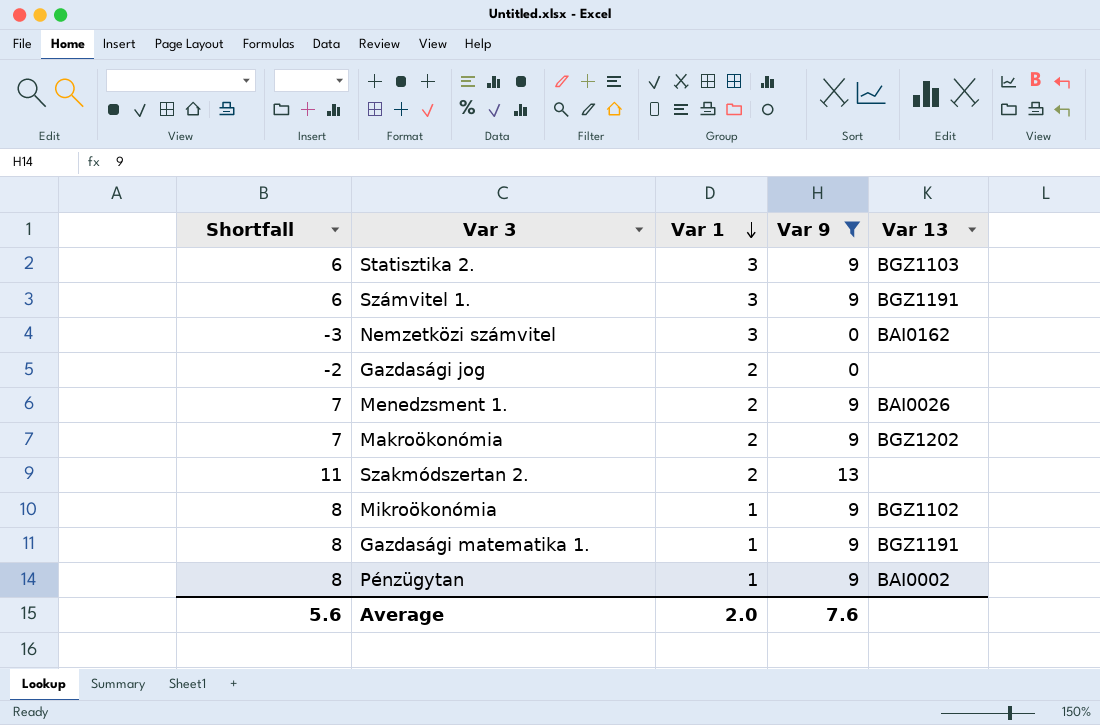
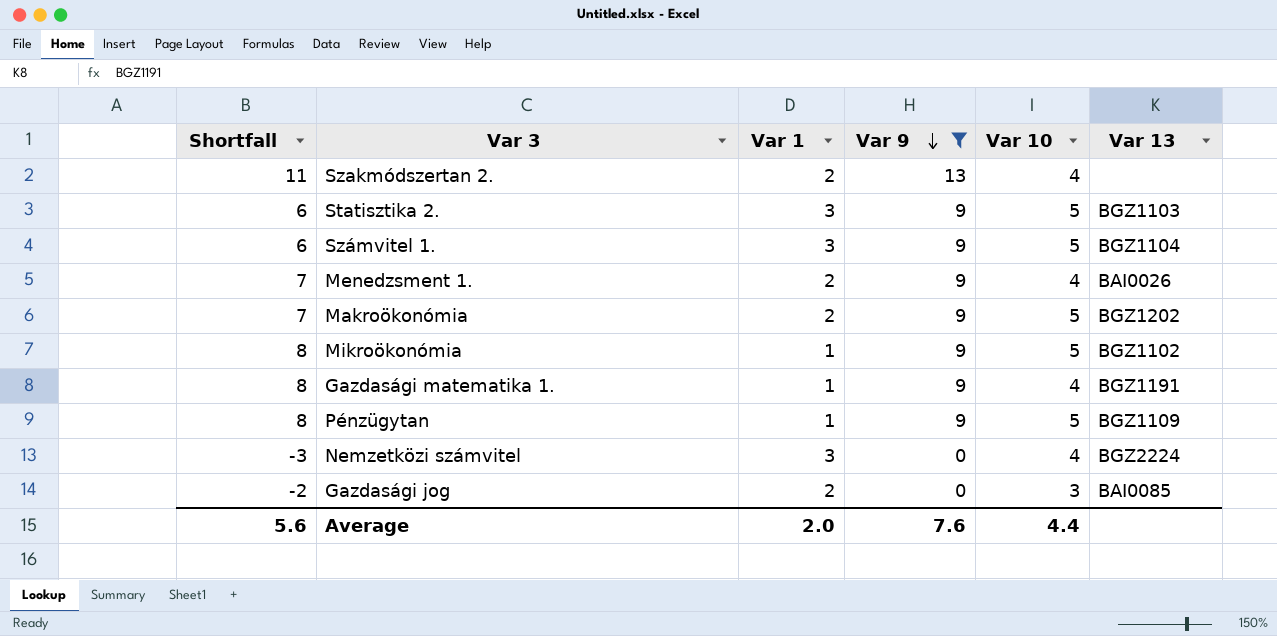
row order: Var 1 descending -> Var 9 descending
column Var 10 | position: none -> 5
Számvitel 1. | Var 13: BGZ1191 -> BGZ1104
Pénzügytan | Var 13: BAI0002 -> BGZ1109
Nemzetközi számvitel | Var 13: BAI0162 -> BGZ2224
Gazdasági jog | Var 13: none -> BAI0085

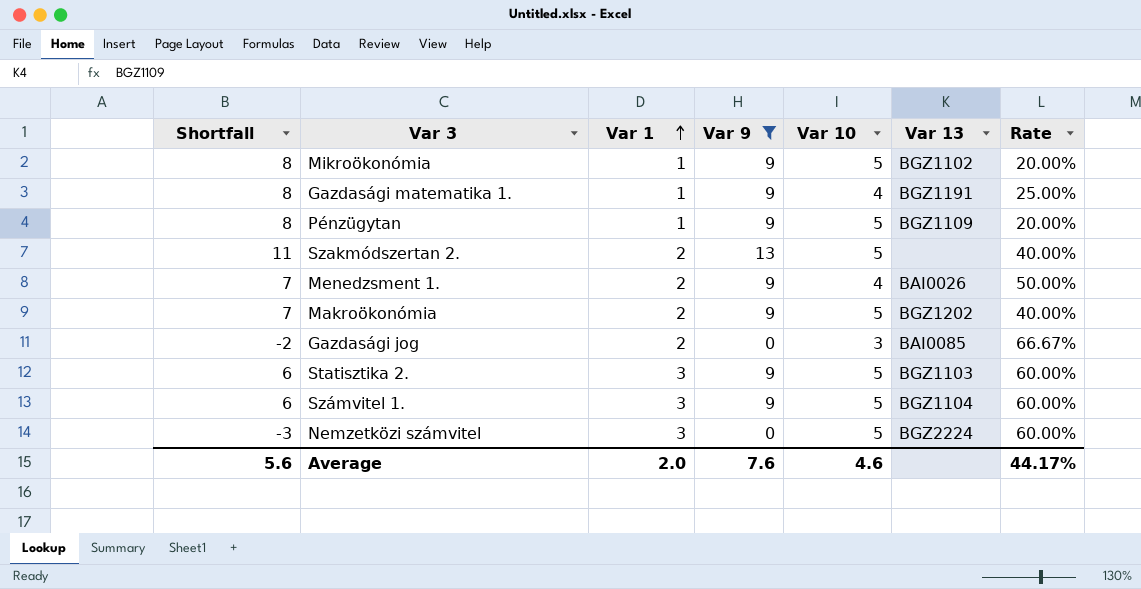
row order: Var 9 descending -> Var 1 ascending
column Rate | formula: none -> [Var 1] / [Var 10]
Szakmódszertan 2. | Var 10: 4 -> 5
Nemzetközi számvitel | Var 10: 4 -> 5
Average | Var 10: 4.4 -> 4.6

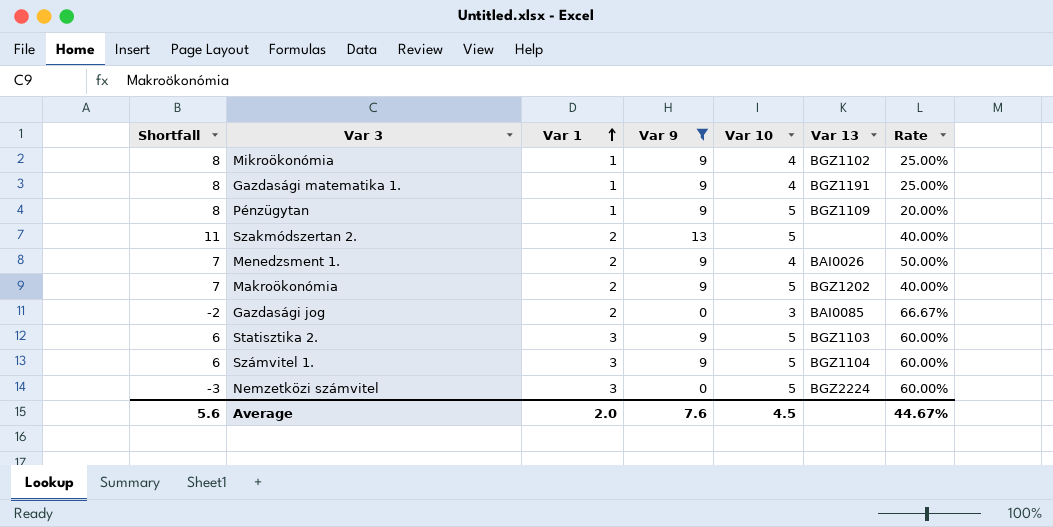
Mikroökonómia | Var 10: 5 -> 4
Mikroökonómia | Rate: 20.00% -> 25.00%
Average | Var 10: 4.6 -> 4.5
Average | Rate: 44.17% -> 44.67%

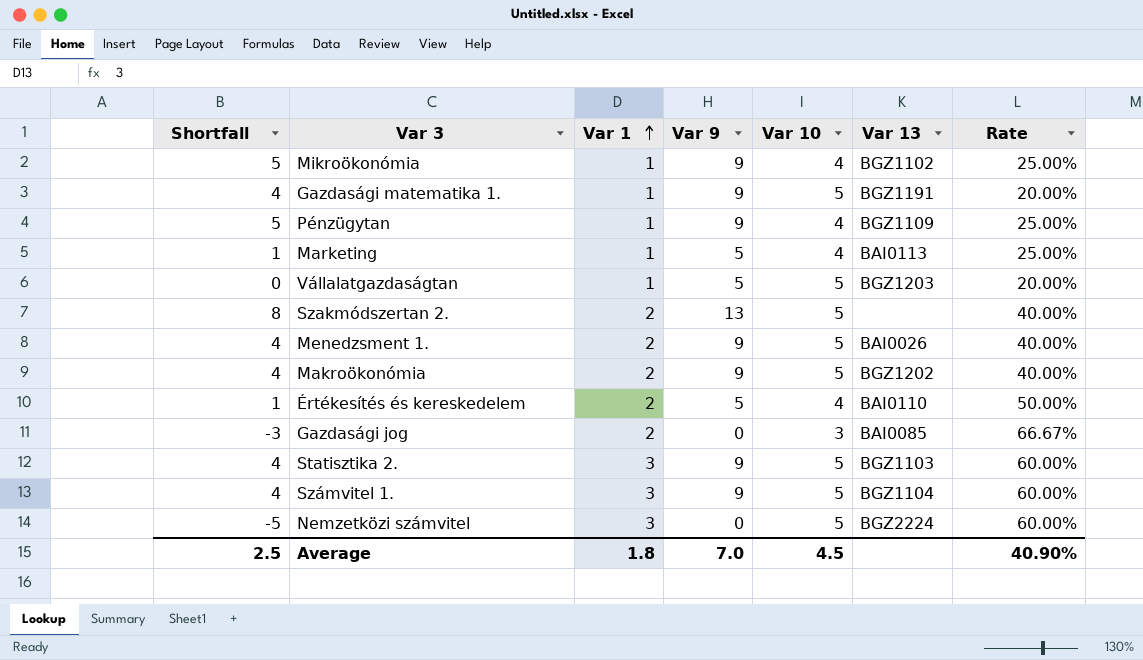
filter: Var 9 != 5 -> none
column Shortfall | formula: [Var 9] - [Var 1] -> [Var 9] - [Var 10]
Gazdasági matematika 1. | Var 10: 4 -> 5
Gazdasági matematika 1. | Rate: 25.00% -> 20.00%
Pénzügytan | Var 10: 5 -> 4
Pénzügytan | Rate: 20.00% -> 25.00%
Menedzsment 1. | Var 10: 4 -> 5
Menedzsment 1. | Rate: 50.00% -> 40.00%
Average | Shortfall: 5.6 -> 2.5
Average | Var 1: 2.0 -> 1.8
Average | Var 9: 7.6 -> 7.0
Average | Rate: 44.67% -> 40.90%

